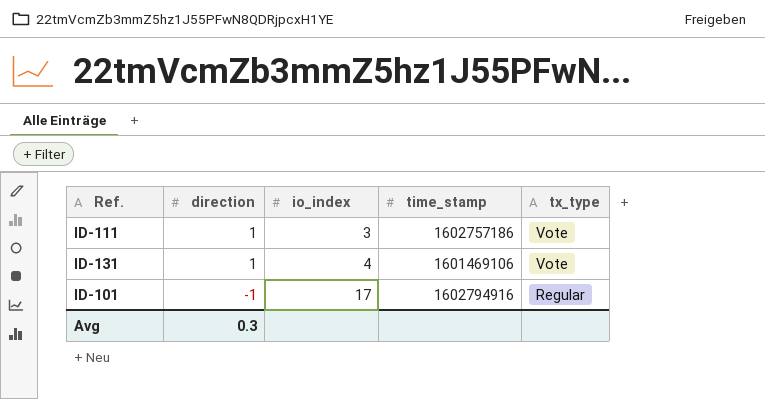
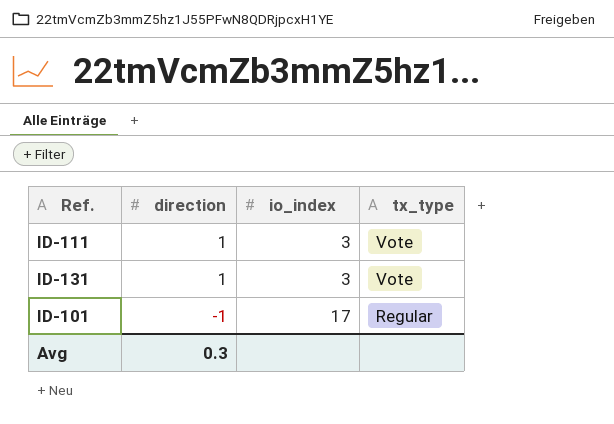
column time_stamp | position: 4 -> none
ID-131 | io_index: 4 -> 3

